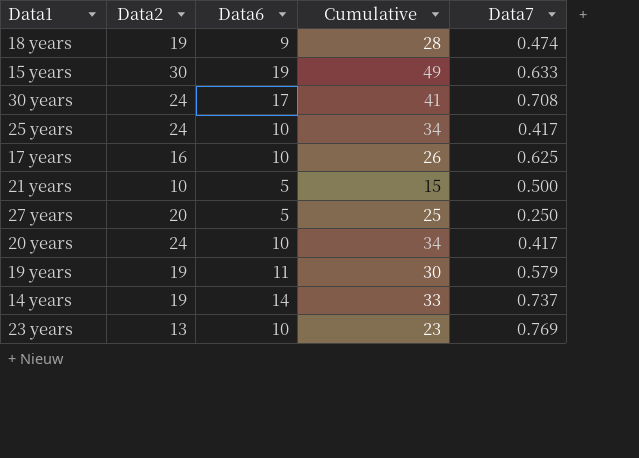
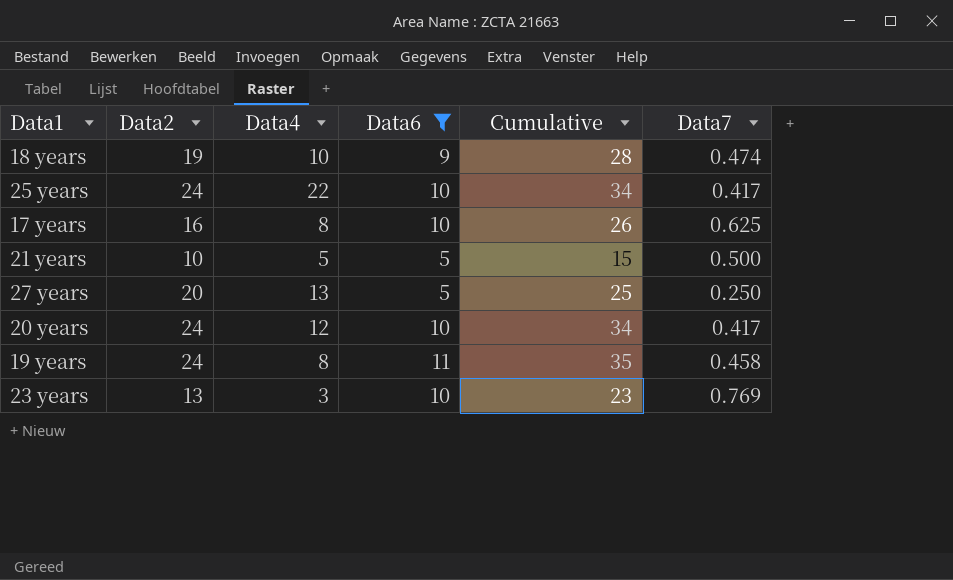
filter: none -> Data6 <= 11
column Data4 | position: none -> 3
19 years | Data2: 19 -> 24
19 years | Cumulative: 30 -> 35
19 years | Data7: 0.579 -> 0.458

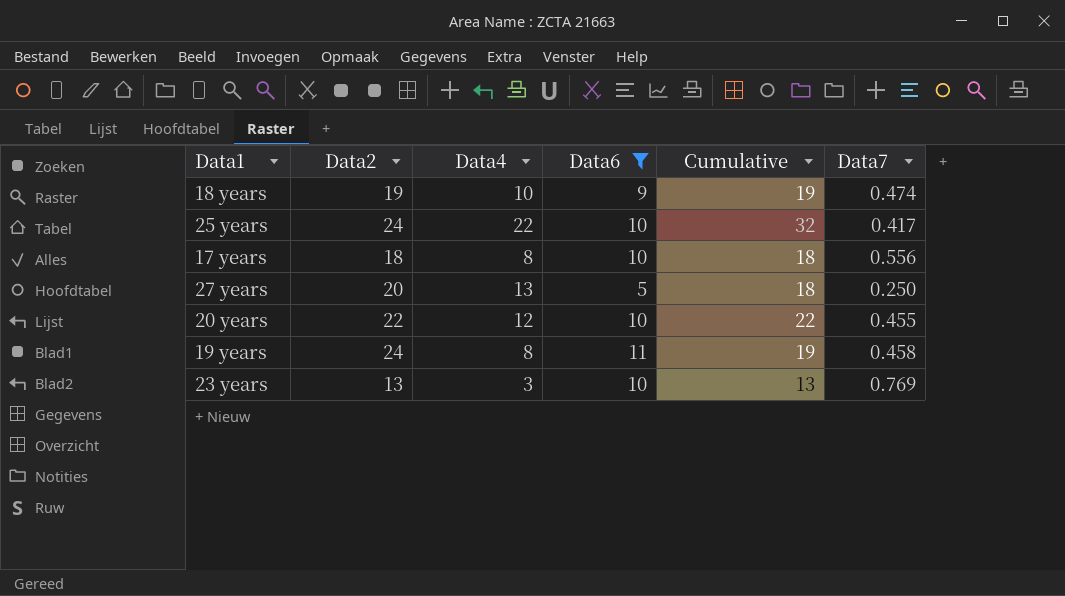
column Cumulative | formula: [Data2] + [Data6] -> [Data4] + [Data6]
row 21 years: 10 | 5 | 5 | 15 | 0.500 -> none
17 years | Data2: 16 -> 18
17 years | Data7: 0.625 -> 0.556
20 years | Data2: 24 -> 22
20 years | Data7: 0.417 -> 0.455

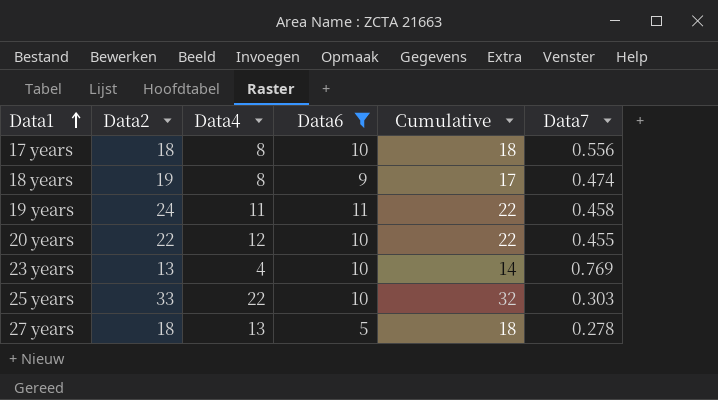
row order: none -> Data1 ascending
18 years | Data4: 10 -> 8
18 years | Cumulative: 19 -> 17
19 years | Data4: 8 -> 11
19 years | Cumulative: 19 -> 22
23 years | Data4: 3 -> 4
23 years | Cumulative: 13 -> 14
25 years | Data2: 24 -> 33
25 years | Data7: 0.417 -> 0.303
27 years | Data2: 20 -> 18
27 years | Data7: 0.250 -> 0.278

